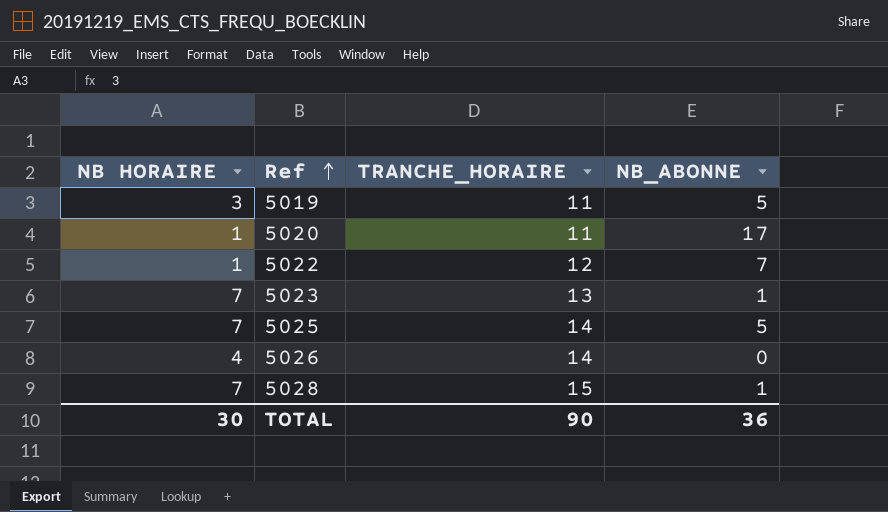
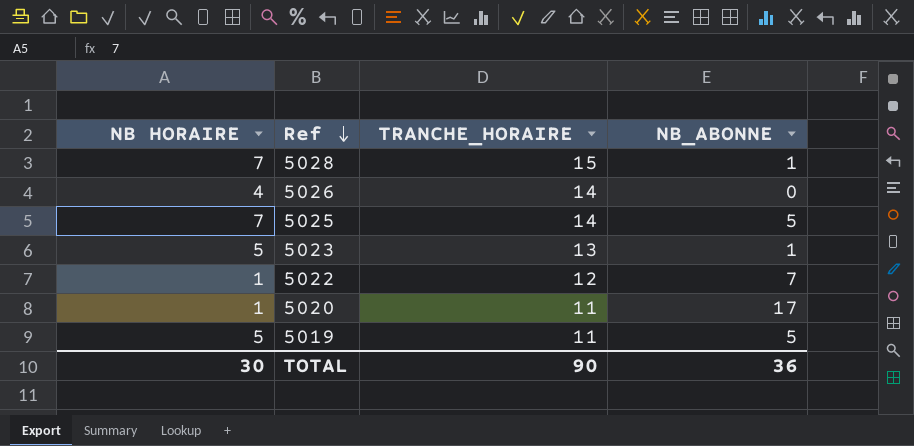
row order: Ref ascending -> Ref descending
5023 | NB HORAIRE: 7 -> 5
5019 | NB HORAIRE: 3 -> 5

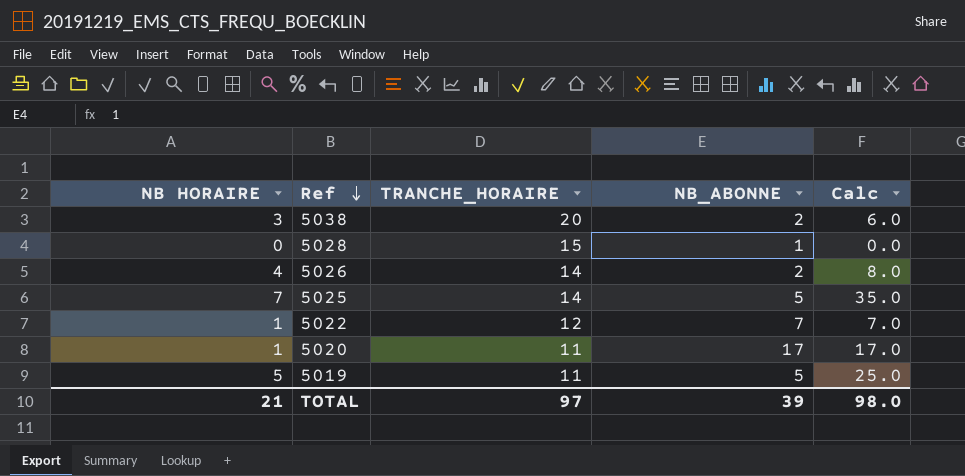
column Calc | formula: none -> [NB HORAIRE] * [NB_ABONNE]
row 5023: 5 | 13 | 1 -> none
row 5038: none -> 3 | 20 | 2 | 6.0
5028 | NB HORAIRE: 7 -> 0
5026 | NB_ABONNE: 0 -> 2
TOTAL | NB HORAIRE: 30 -> 21
TOTAL | TRANCHE_HORAIRE: 90 -> 97
TOTAL | NB_ABONNE: 36 -> 39

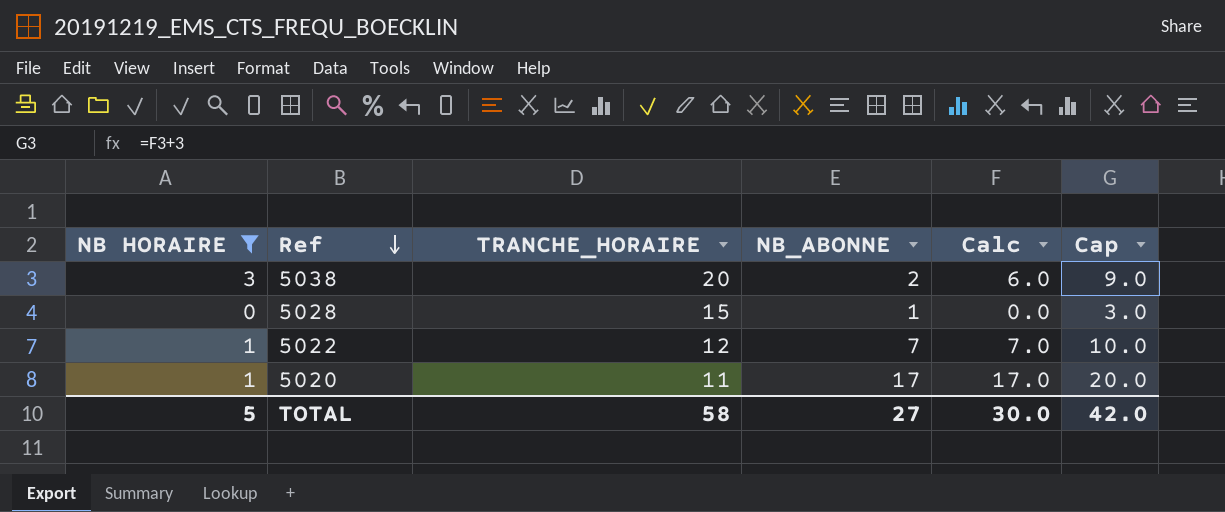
filter: none -> NB HORAIRE <= 3
column Cap | formula: none -> [Calc] + 3
TOTAL | NB HORAIRE: 21 -> 5
TOTAL | TRANCHE_HORAIRE: 97 -> 58
TOTAL | NB_ABONNE: 39 -> 27
TOTAL | Calc: 98.0 -> 30.0

